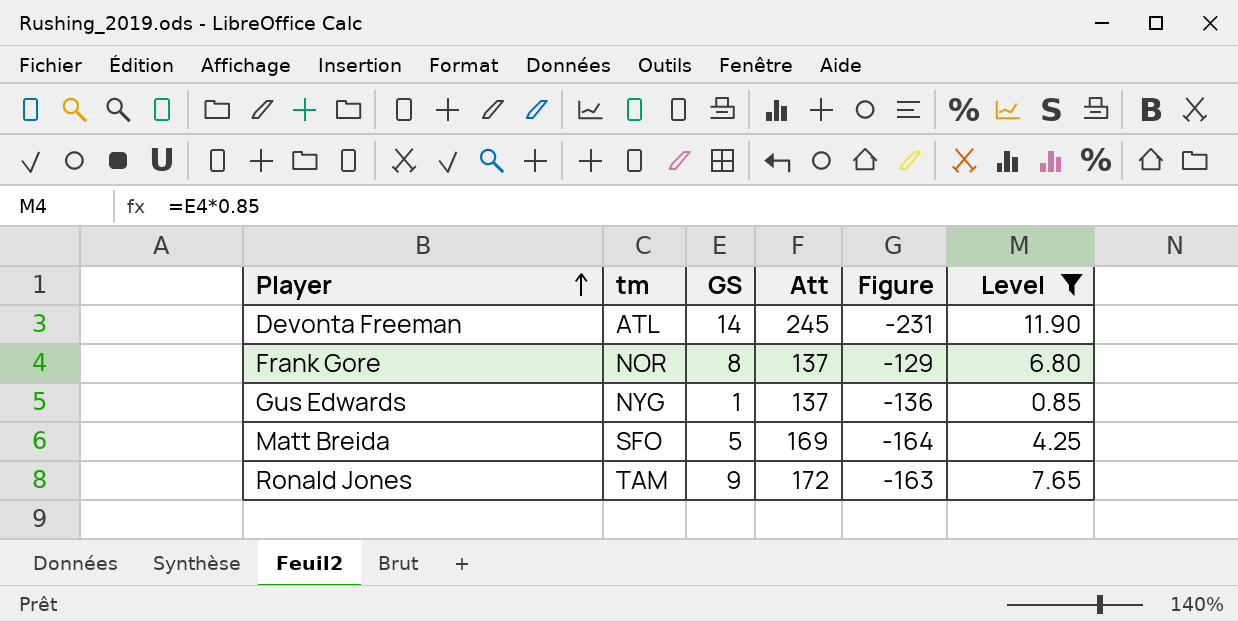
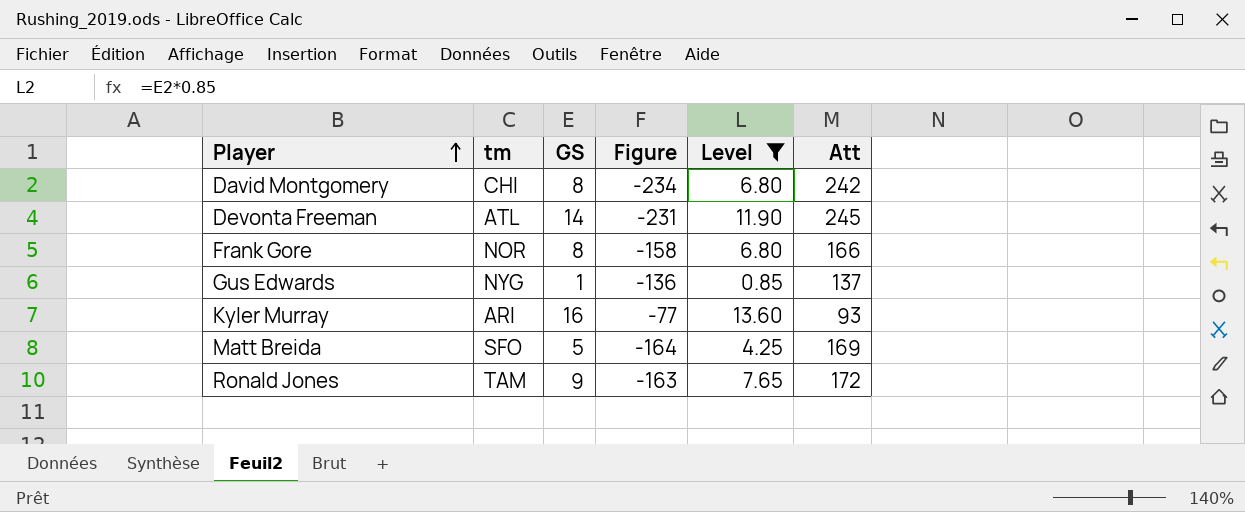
column Att | position: 4 -> 6
row David Montgomery: none -> CHI | 8 | -234 | 6.80 | 242
Frank Gore | Figure: -129 -> -158
Frank Gore | Att: 137 -> 166
row Kyler Murray: none -> ARI | 16 | -77 | 13.60 | 93

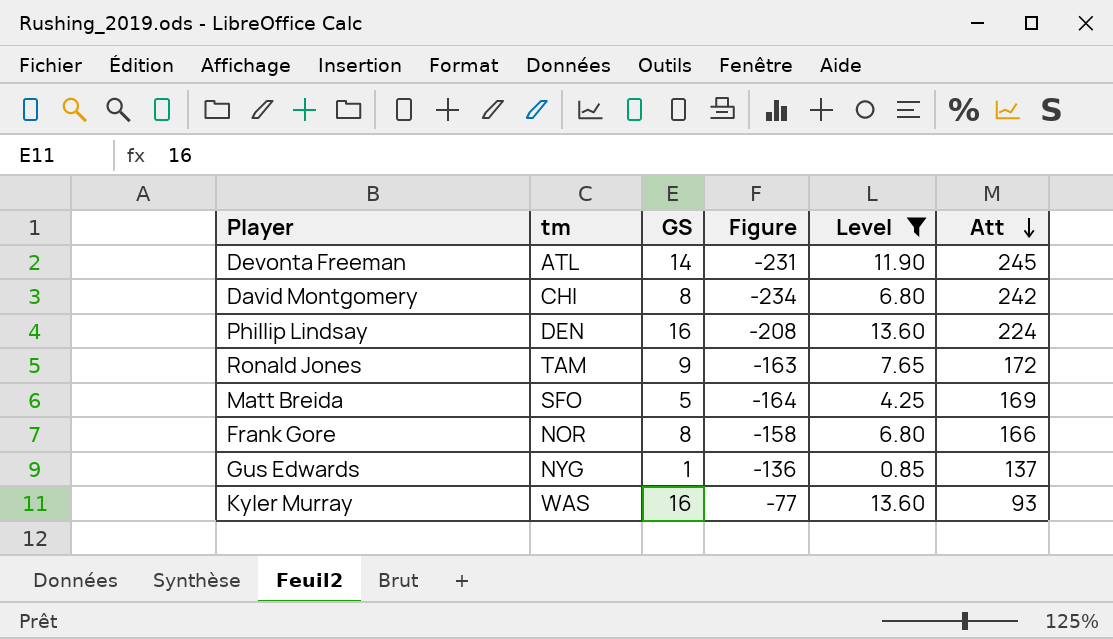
row order: Player ascending -> Att descending
row Phillip Lindsay: none -> DEN | 16 | -208 | 13.60 | 224
Kyler Murray | tm: ARI -> WAS

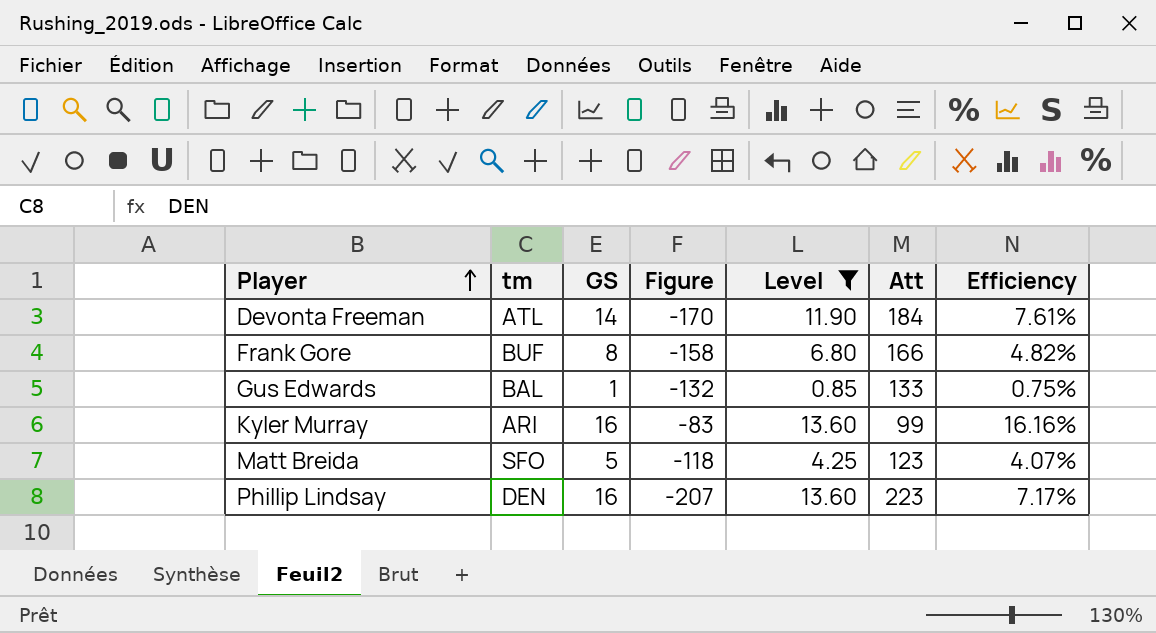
row order: Att descending -> Player ascending
column Efficiency | formula: none -> [GS] / [Att]
row David Montgomery: CHI | 8 | -234 | 6.80 | 242 -> none
row Ronald Jones: TAM | 9 | -163 | 7.65 | 172 -> none
Devonta Freeman | Figure: -231 -> -170
Devonta Freeman | Att: 245 -> 184
Frank Gore | tm: NOR -> BUF
Gus Edwards | tm: NYG -> BAL
Gus Edwards | Figure: -136 -> -132
Gus Edwards | Att: 137 -> 133
Kyler Murray | tm: WAS -> ARI
Kyler Murray | Figure: -77 -> -83
Kyler Murray | Att: 93 -> 99
Matt Breida | Figure: -164 -> -118
Matt Breida | Att: 169 -> 123
Phillip Lindsay | Figure: -208 -> -207
Phillip Lindsay | Att: 224 -> 223

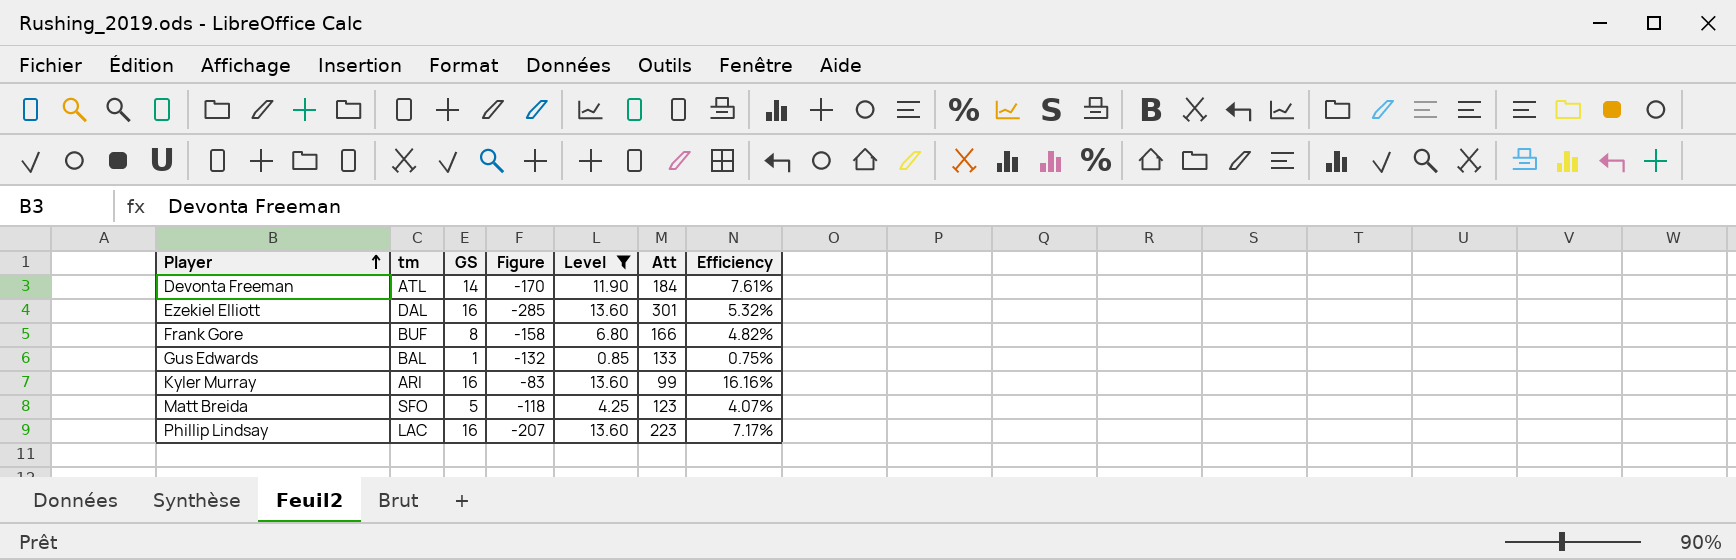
row Ezekiel Elliott: none -> DAL | 16 | -285 | 13.60 | 301 | 5.32%
Phillip Lindsay | tm: DEN -> LAC

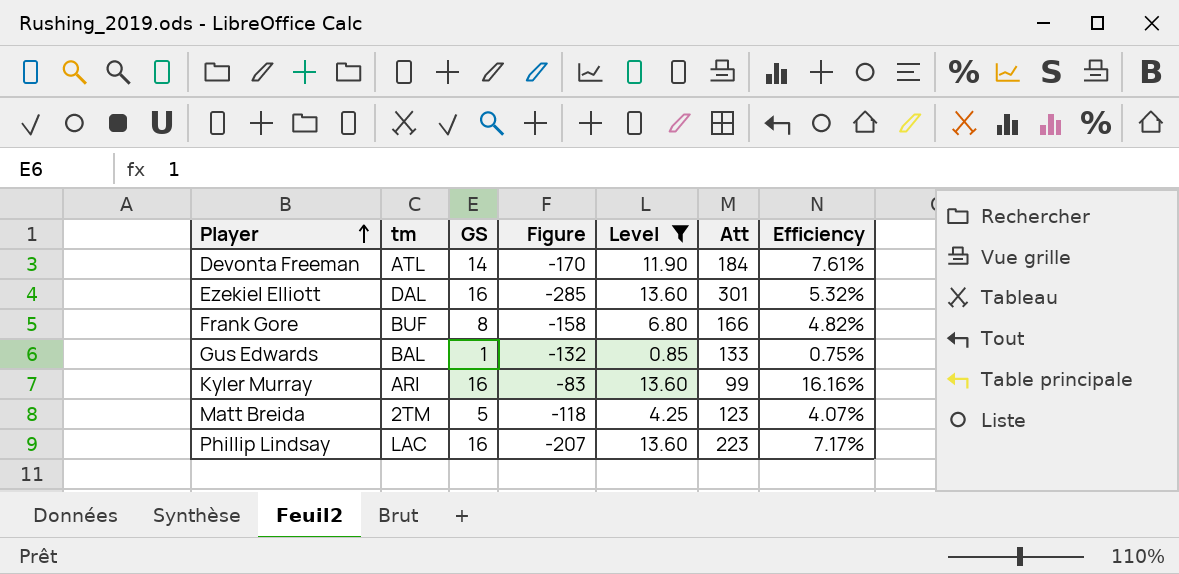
Matt Breida | tm: SFO -> 2TM

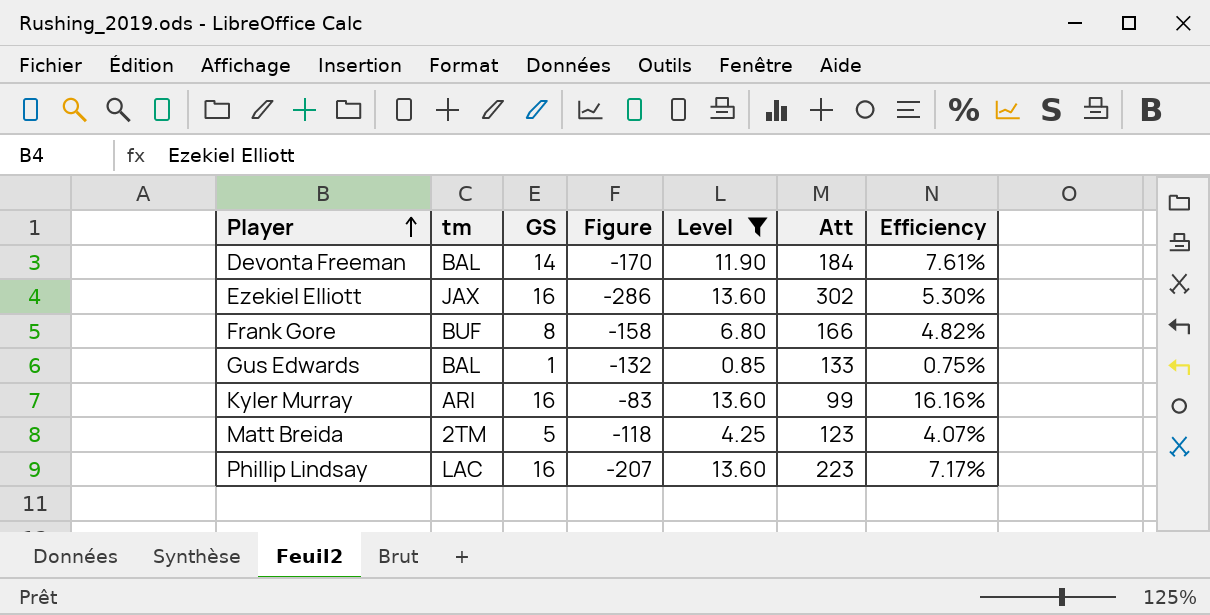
Devonta Freeman | tm: ATL -> BAL
Ezekiel Elliott | tm: DAL -> JAX
Ezekiel Elliott | Figure: -285 -> -286
Ezekiel Elliott | Att: 301 -> 302
Ezekiel Elliott | Efficiency: 5.32% -> 5.30%

